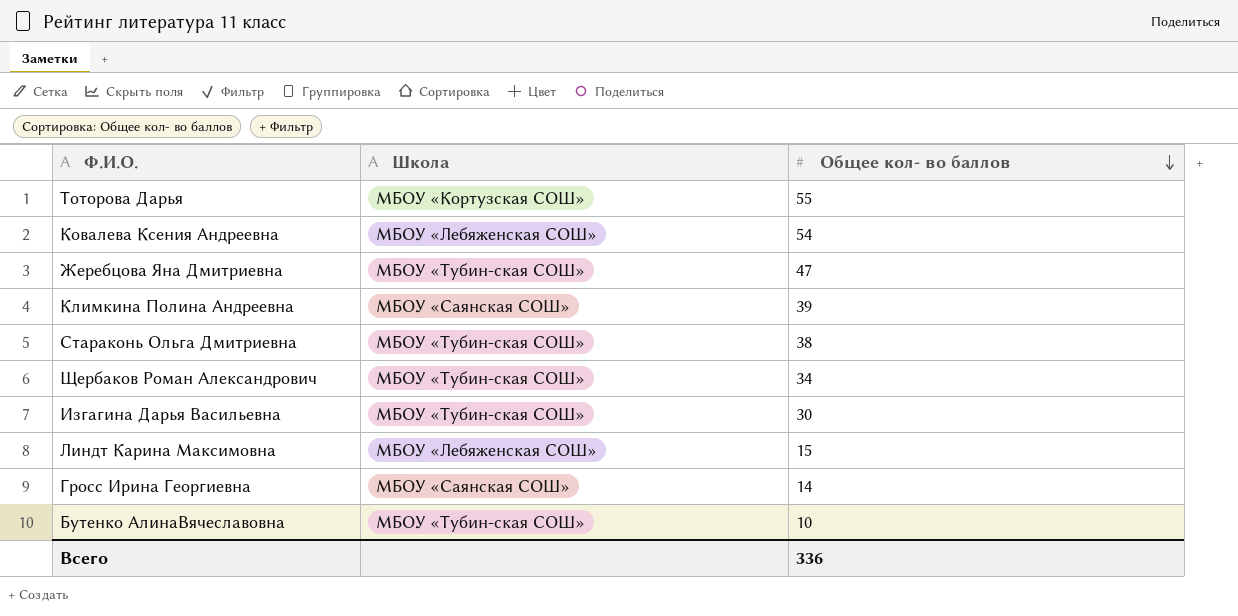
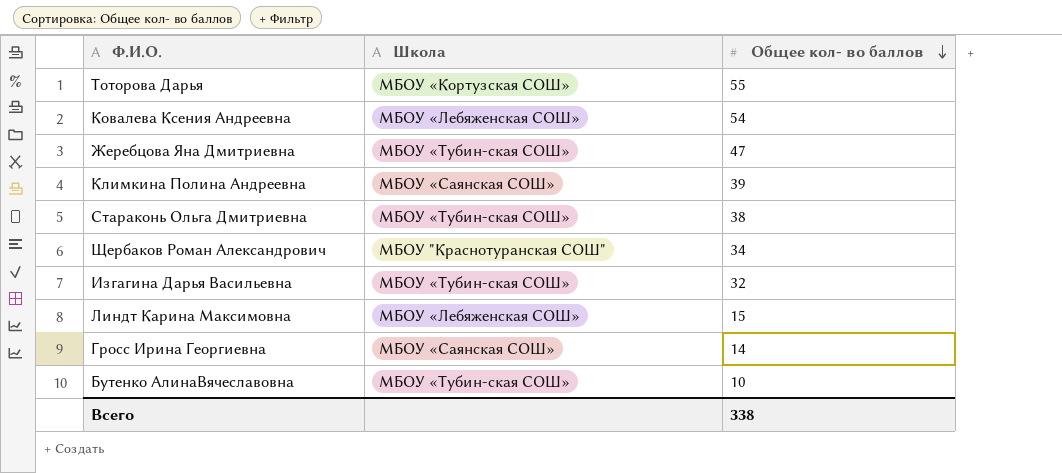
Щербаков Роман Александрович | Школа: МБОУ «Тубин-ская СОШ» -> МБОУ "Краснотуранская СОШ"
Изгагина Дарья Васильевна | Общее кол- во баллов: 30 -> 32
Всего | Общее кол- во баллов: 336 -> 338

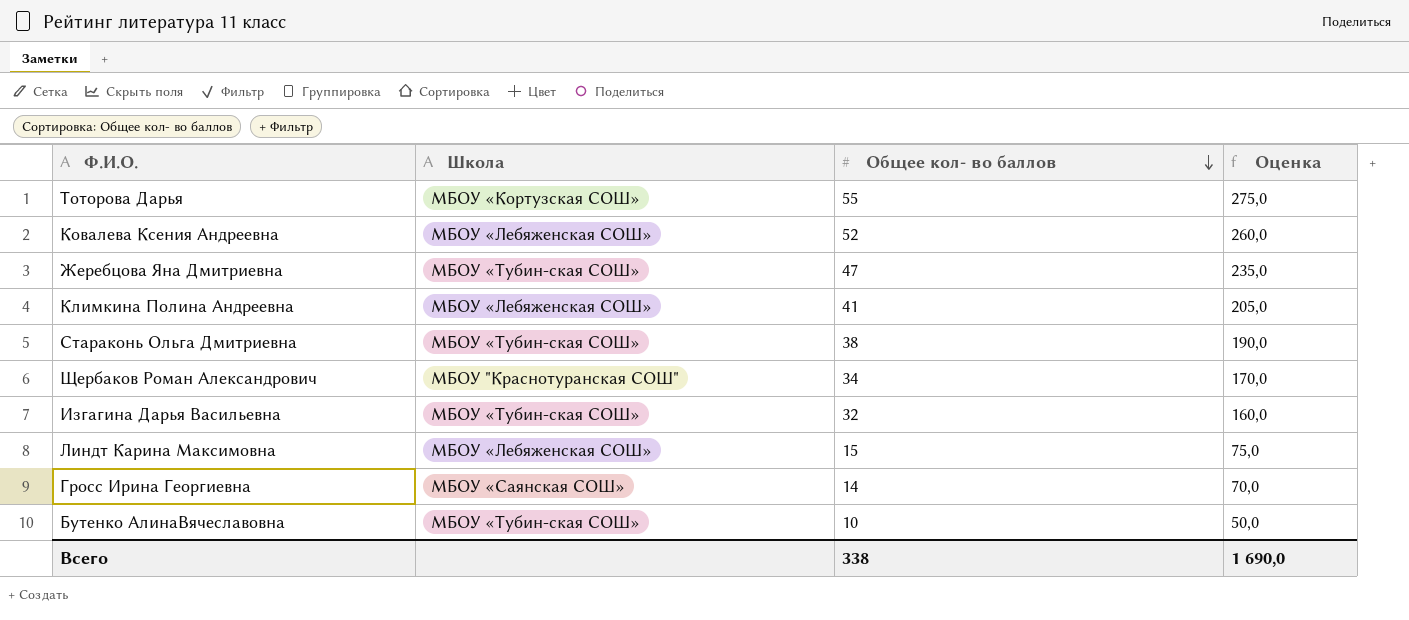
column Оценка | formula: none -> [Общее кол- во баллов] * 5
Ковалева Ксения Андреевна | Общее кол- во баллов: 54 -> 52
Климкина Полина Андреевна | Школа: МБОУ «Саянская СОШ» -> МБОУ «Лебяженская СОШ»
Климкина Полина Андреевна | Общее кол- во баллов: 39 -> 41

